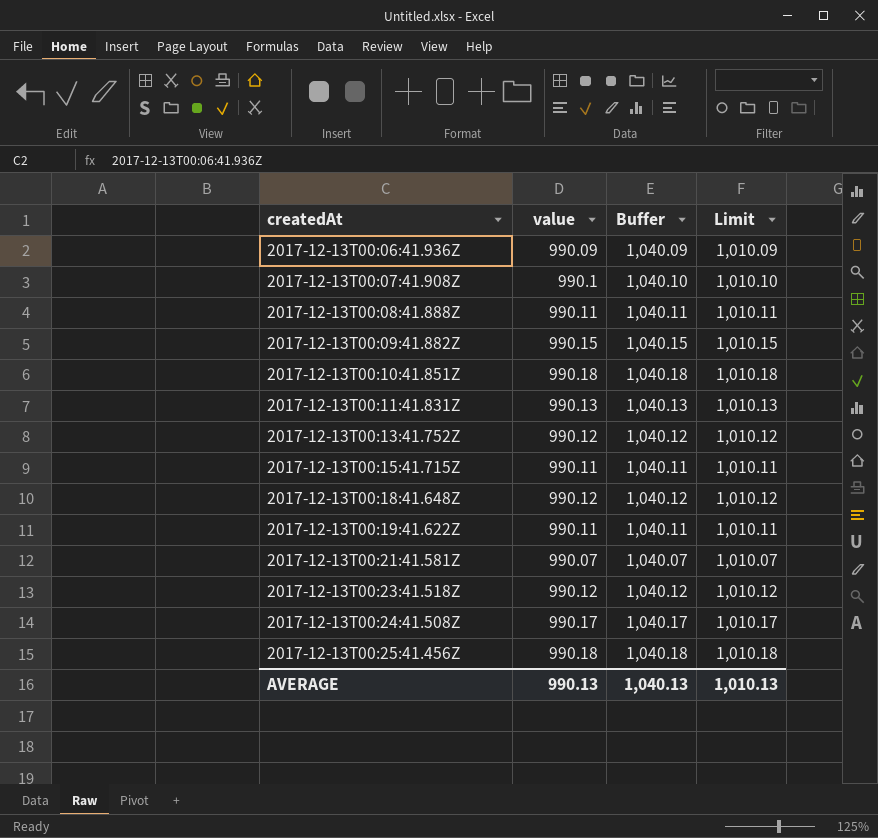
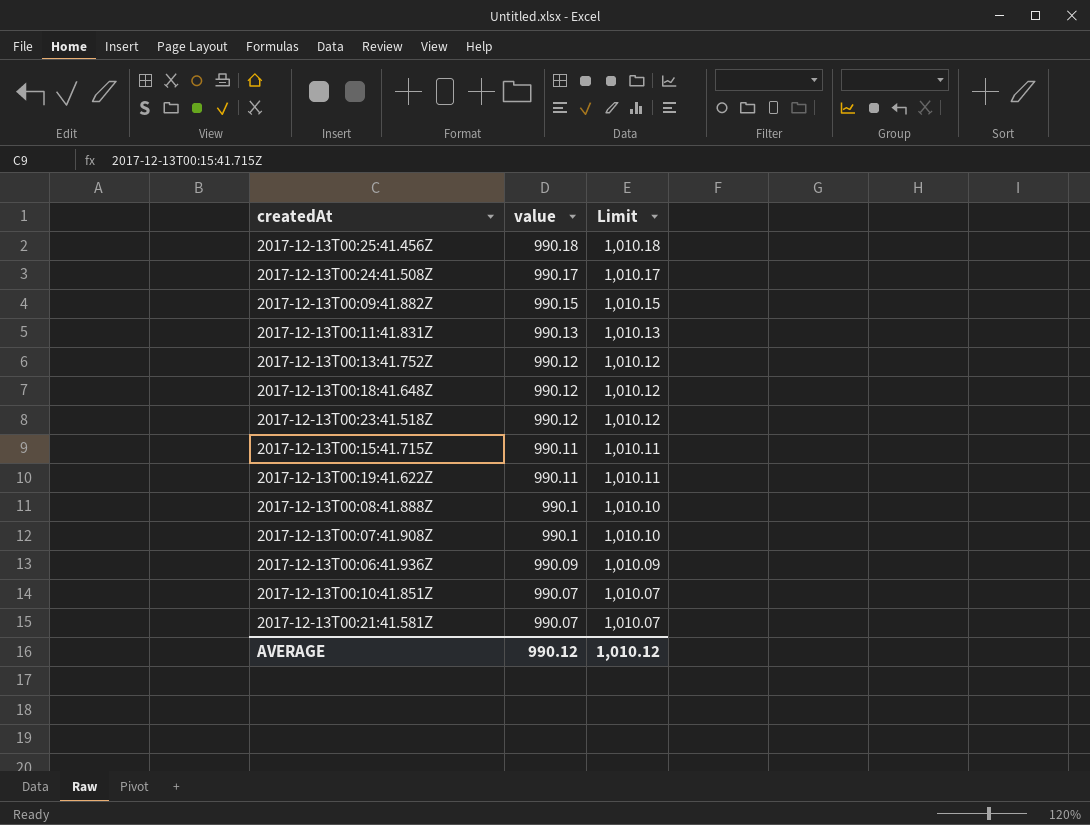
row order: createdAt ascending -> value descending
column Buffer | formula: [value] + 50 -> none
2017-12-13T00:08:41.888Z | value: 990.11 -> 990.1
2017-12-13T00:08:41.888Z | Limit: 1,010.11 -> 1,010.10
2017-12-13T00:10:41.851Z | value: 990.18 -> 990.07
2017-12-13T00:10:41.851Z | Limit: 1,010.18 -> 1,010.07
AVERAGE | value: 990.13 -> 990.12
AVERAGE | Limit: 1,010.13 -> 1,010.12

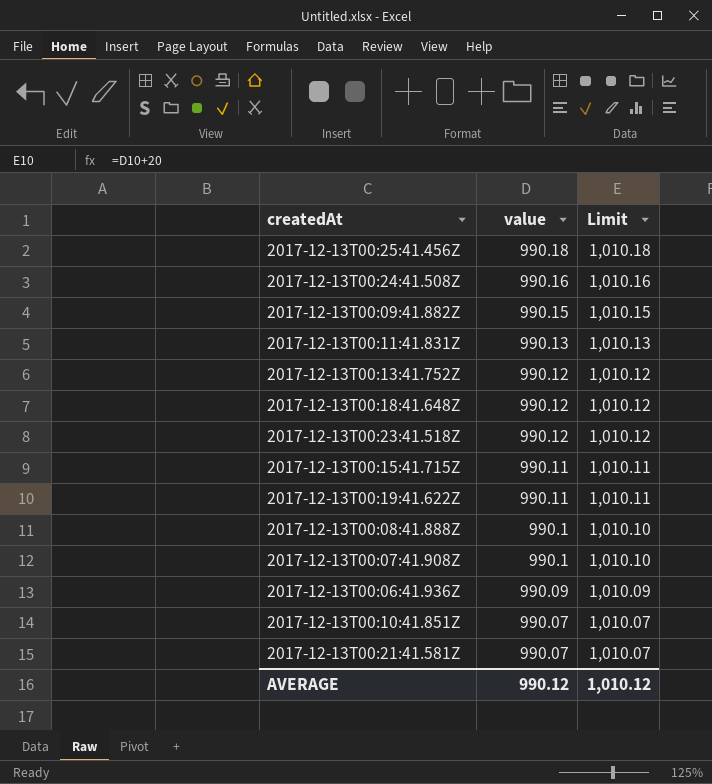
2017-12-13T00:24:41.508Z | value: 990.17 -> 990.16
2017-12-13T00:24:41.508Z | Limit: 1,010.17 -> 1,010.16

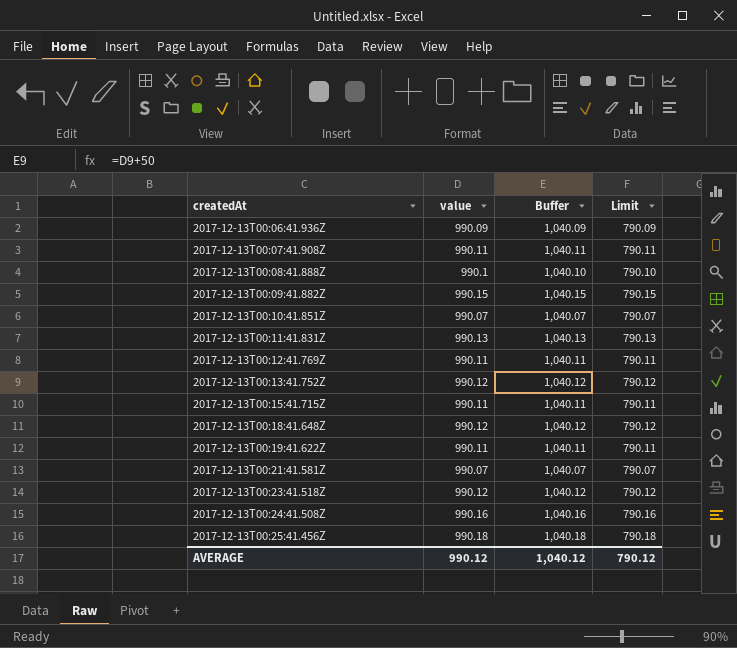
row order: value descending -> createdAt ascending
column Buffer | formula: none -> [value] + 50
column Limit | formula: [value] + 20 -> [value] - 200
2017-12-13T00:07:41.908Z | value: 990.1 -> 990.11
row 2017-12-13T00:12:41.769Z: none -> 990.11 | 1,040.11 | 790.11
AVERAGE | Limit: 1,010.12 -> 790.12

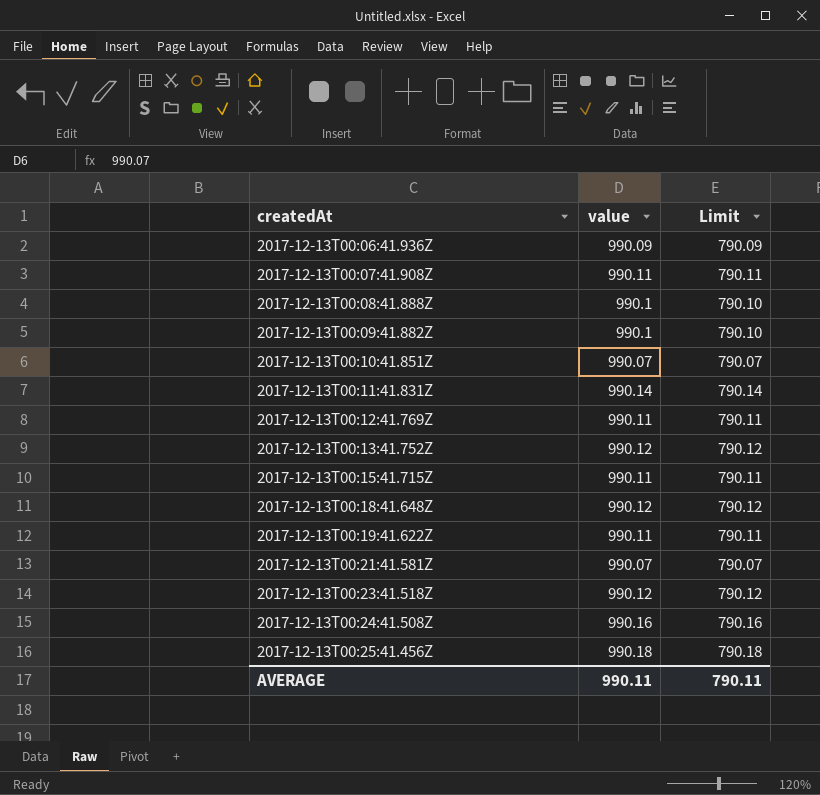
column Buffer | formula: [value] + 50 -> none
2017-12-13T00:09:41.882Z | value: 990.15 -> 990.1
2017-12-13T00:09:41.882Z | Limit: 790.15 -> 790.10
2017-12-13T00:11:41.831Z | value: 990.13 -> 990.14
2017-12-13T00:11:41.831Z | Limit: 790.13 -> 790.14
AVERAGE | value: 990.12 -> 990.11
AVERAGE | Limit: 790.12 -> 790.11

